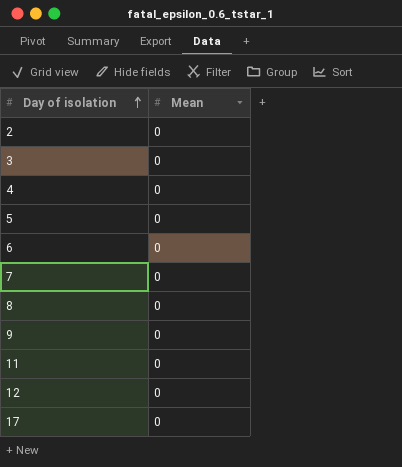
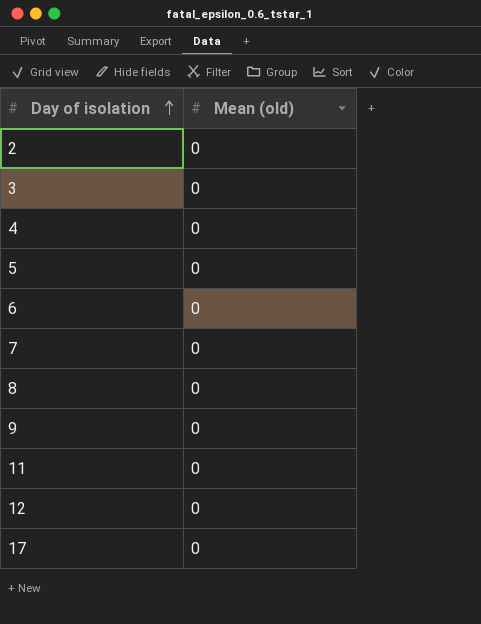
column name: Mean -> Mean (old)

